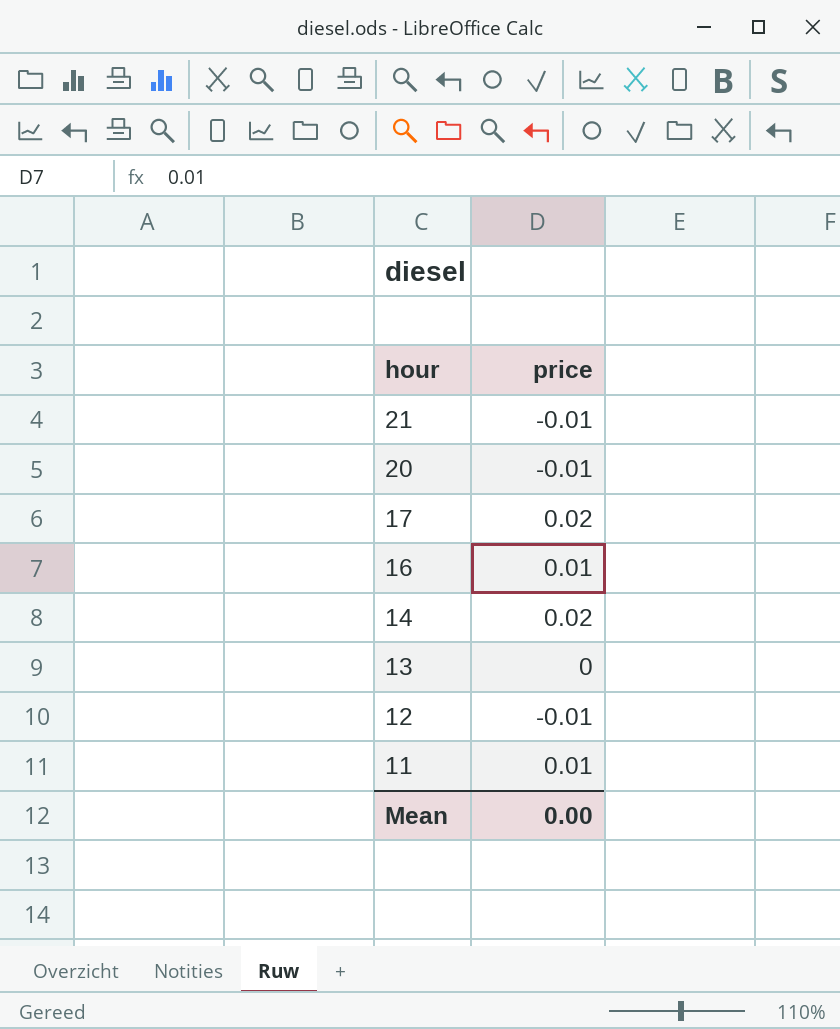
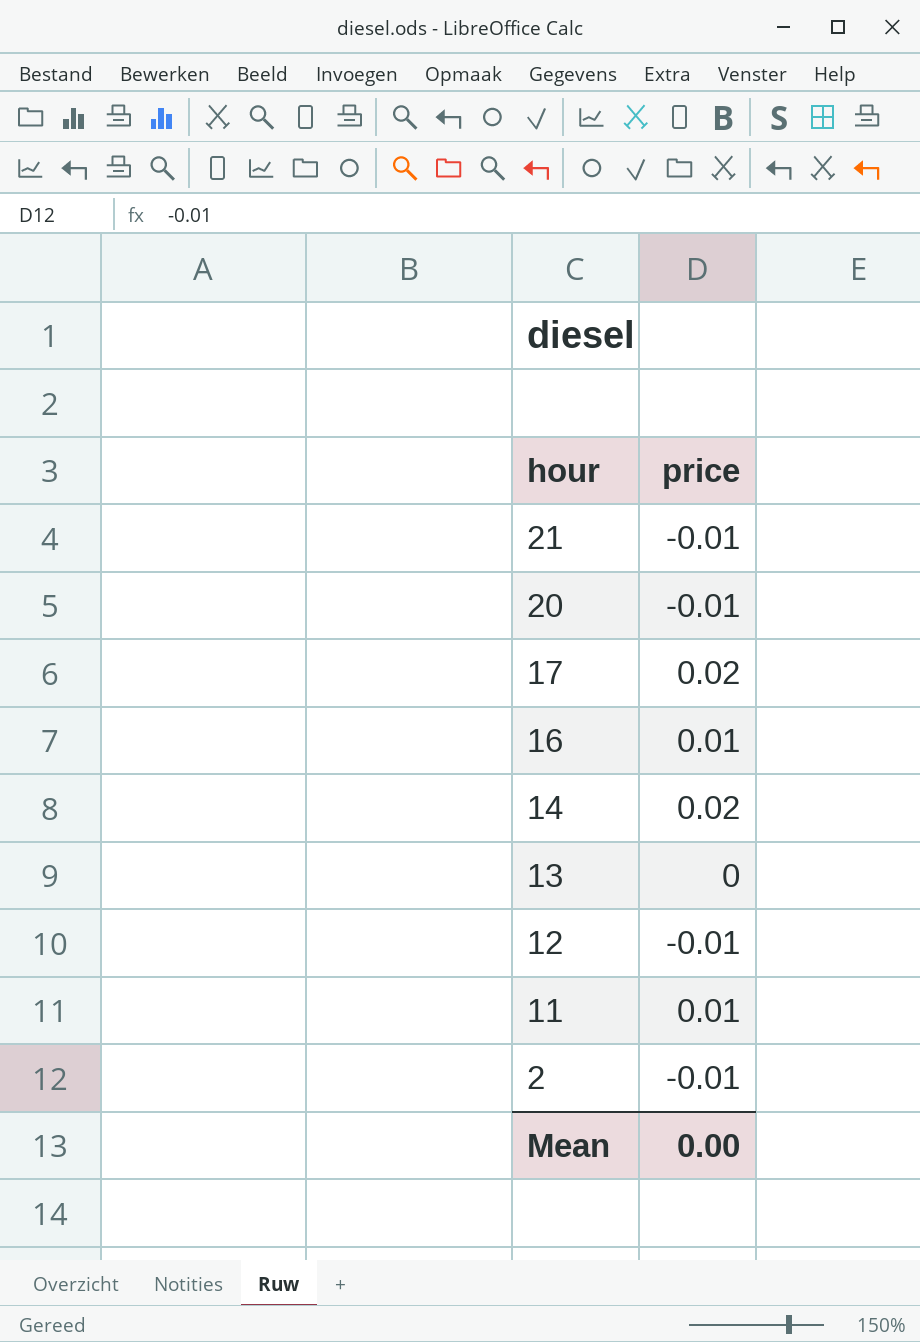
row 2: none -> -0.01

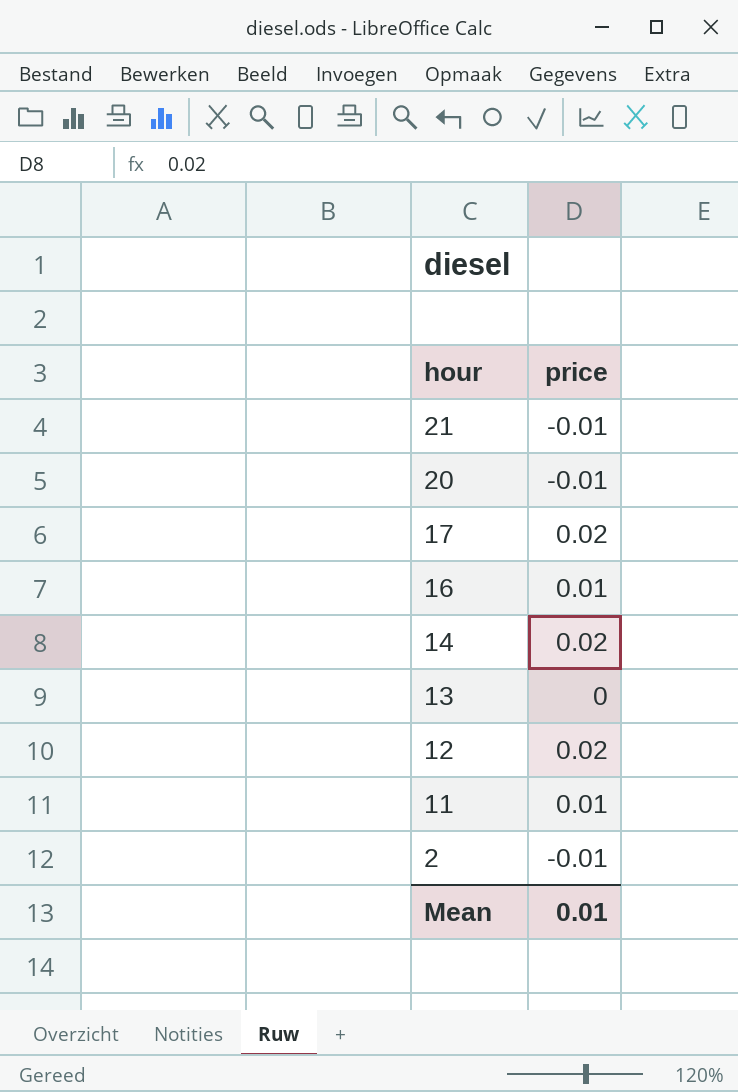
12 | price: -0.01 -> 0.02
Mean | price: 0.00 -> 0.01

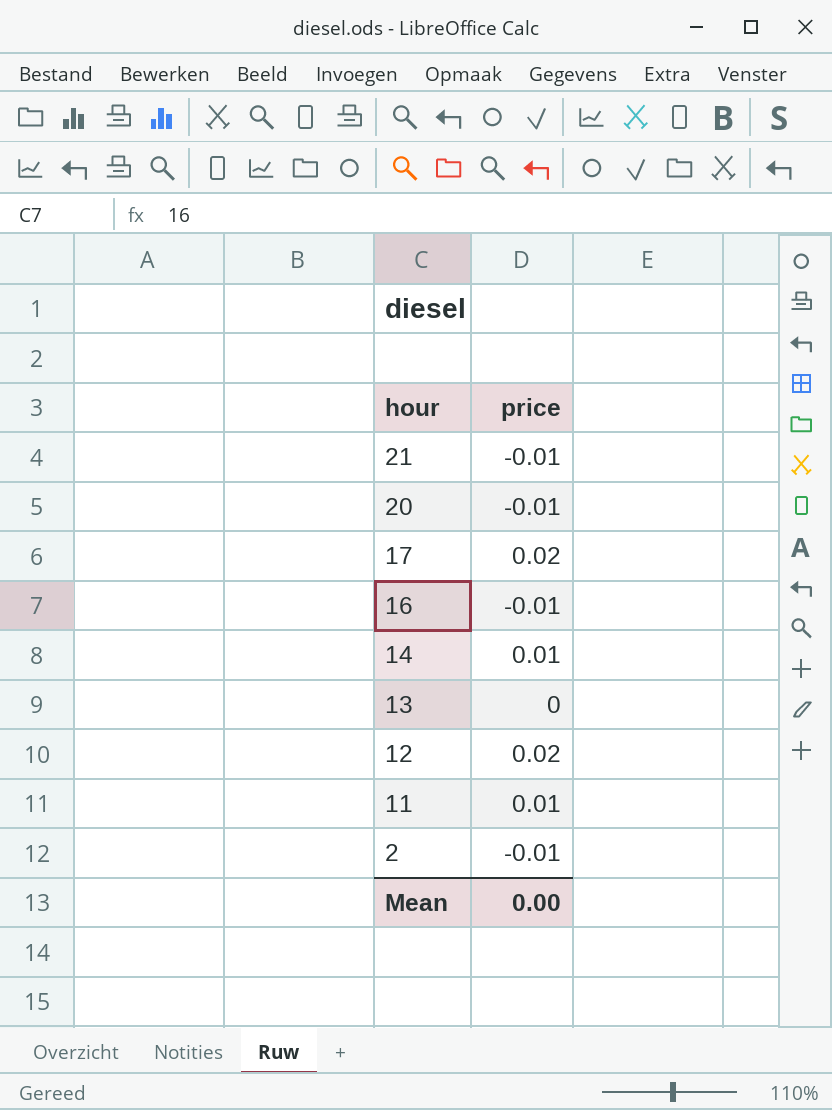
16 | price: 0.01 -> -0.01
14 | price: 0.02 -> 0.01
Mean | price: 0.01 -> 0.00

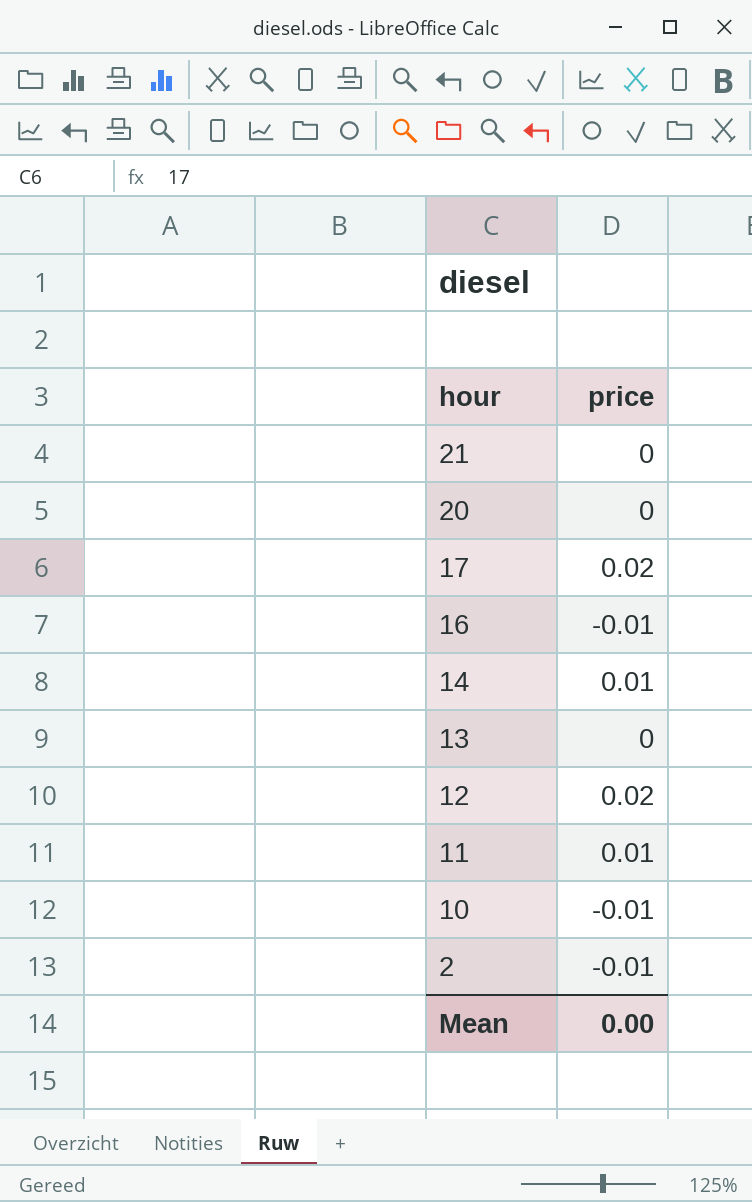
21 | price: -0.01 -> 0
20 | price: -0.01 -> 0
row 10: none -> -0.01

